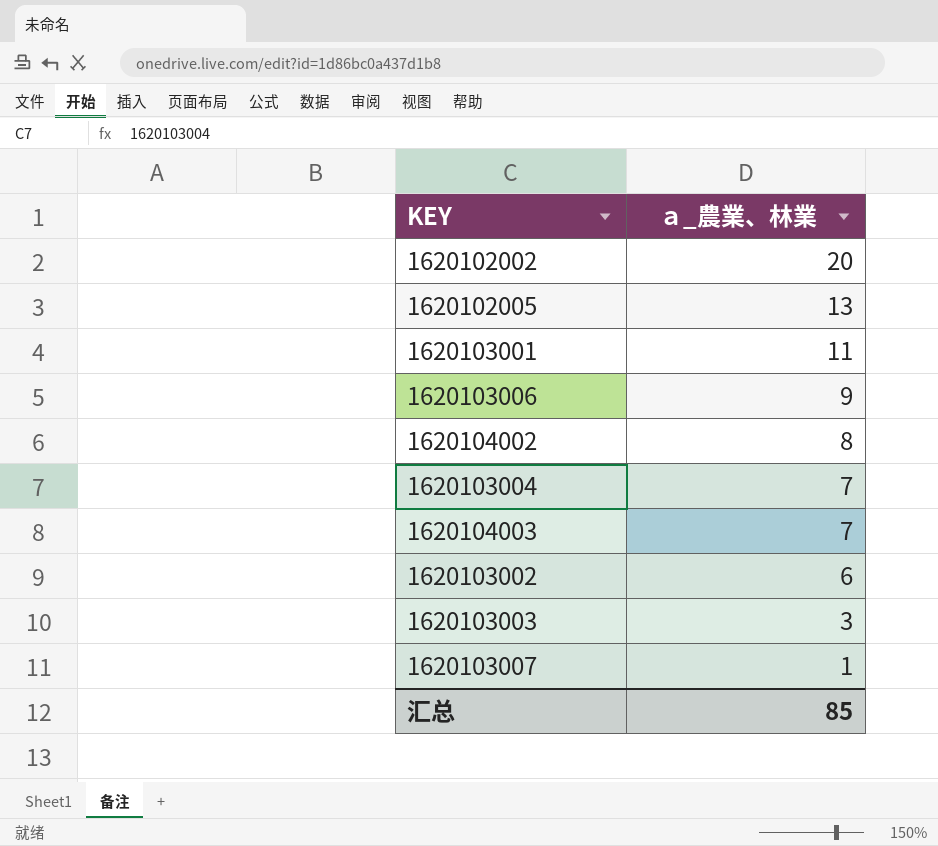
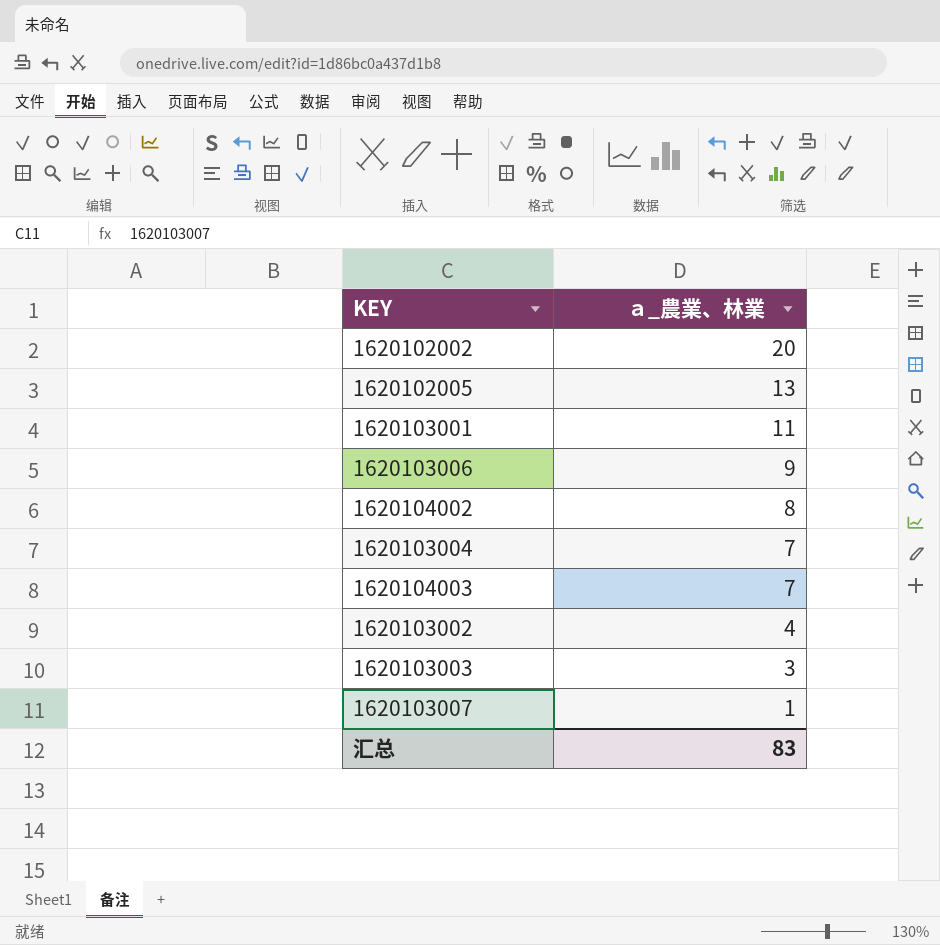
1620103002 | ａ_農業、林業: 6 -> 4
汇总 | ａ_農業、林業: 85 -> 83

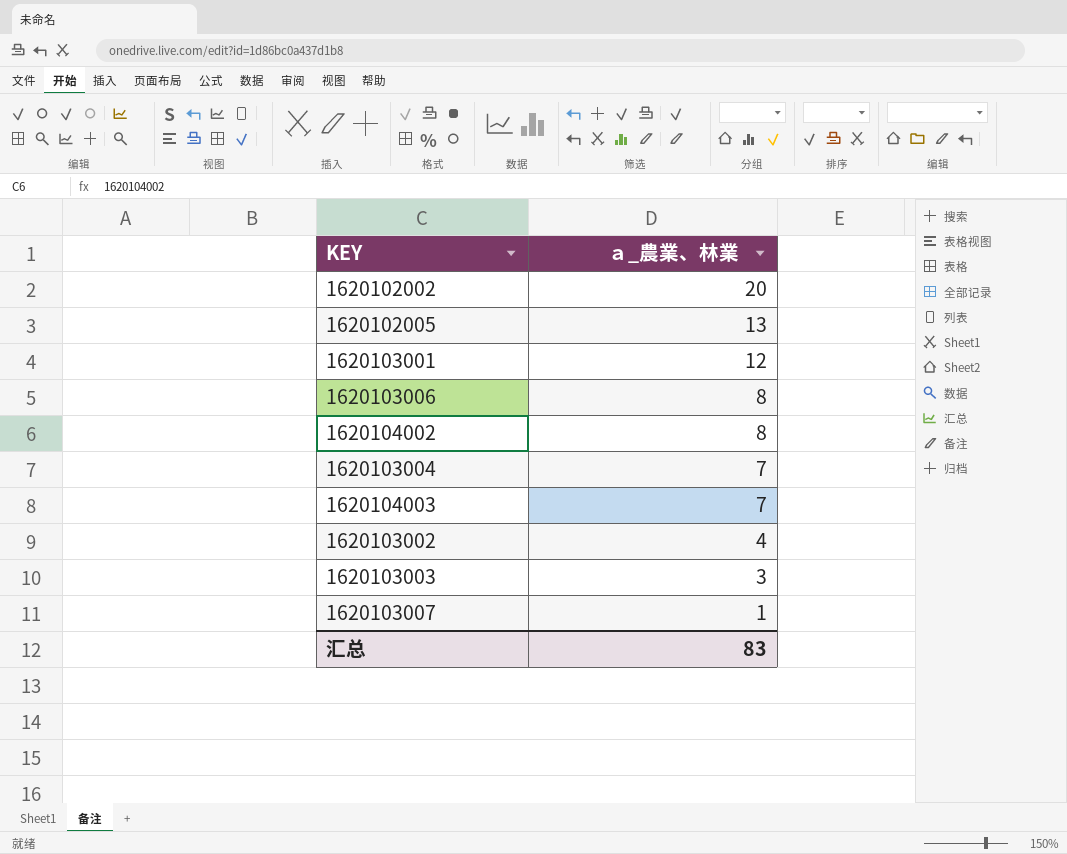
1620103001 | ａ_農業、林業: 11 -> 12
1620103006 | ａ_農業、林業: 9 -> 8

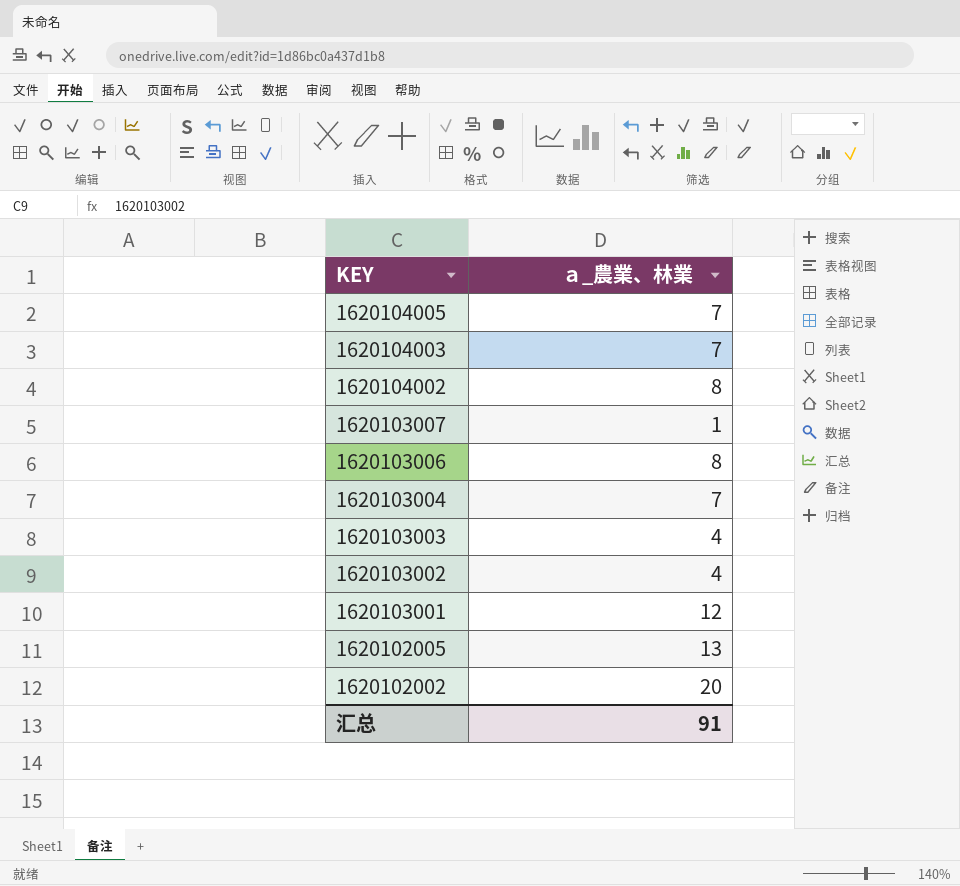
row order: ａ_農業、林業 descending -> KEY descending
row 1620104005: none -> 7
1620103003 | ａ_農業、林業: 3 -> 4
汇总 | ａ_農業、林業: 83 -> 91

